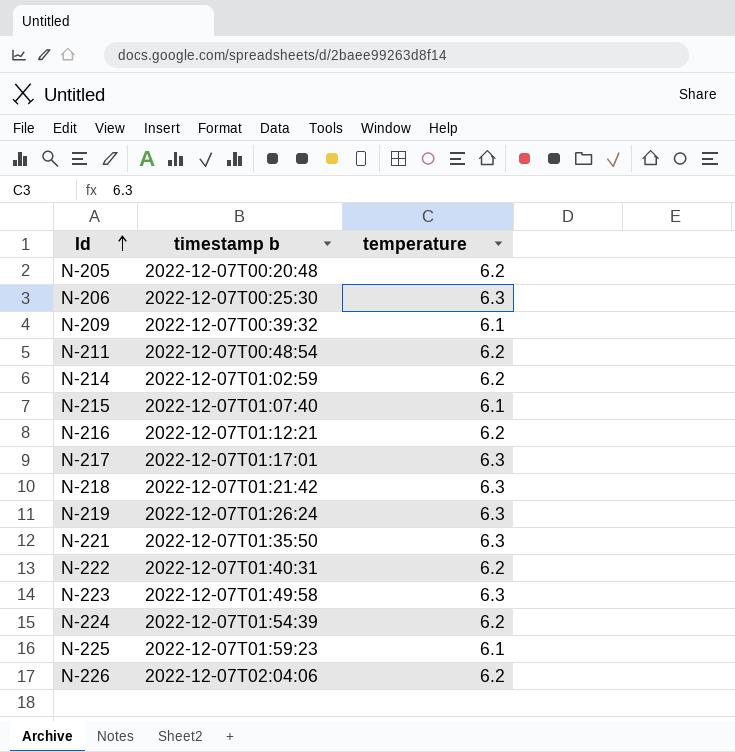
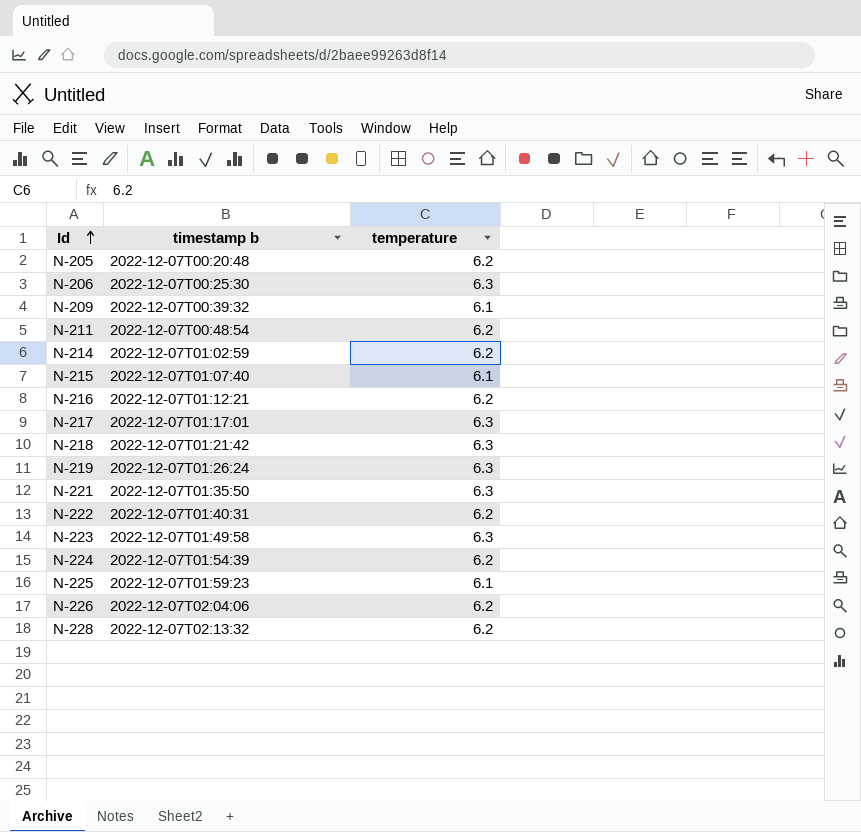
row N-228: none -> 2022-12-07T02:13:32 | 6.2

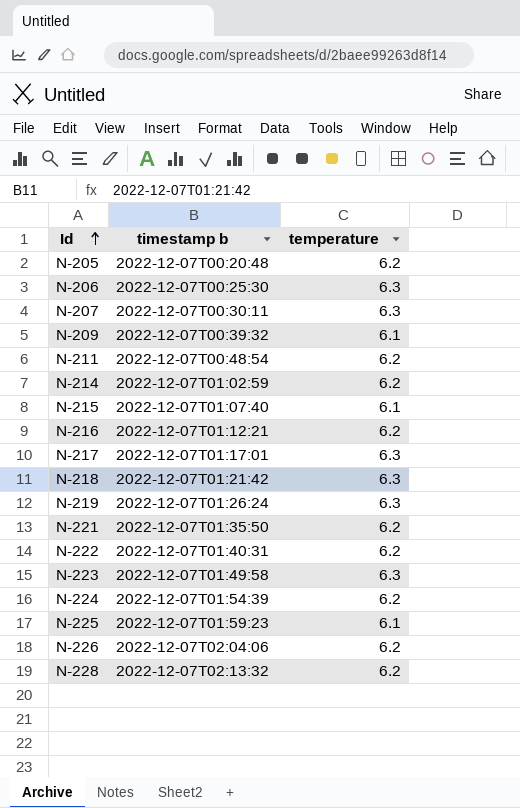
row N-207: none -> 2022-12-07T00:30:11 | 6.3
N-221 | temperature: 6.3 -> 6.2

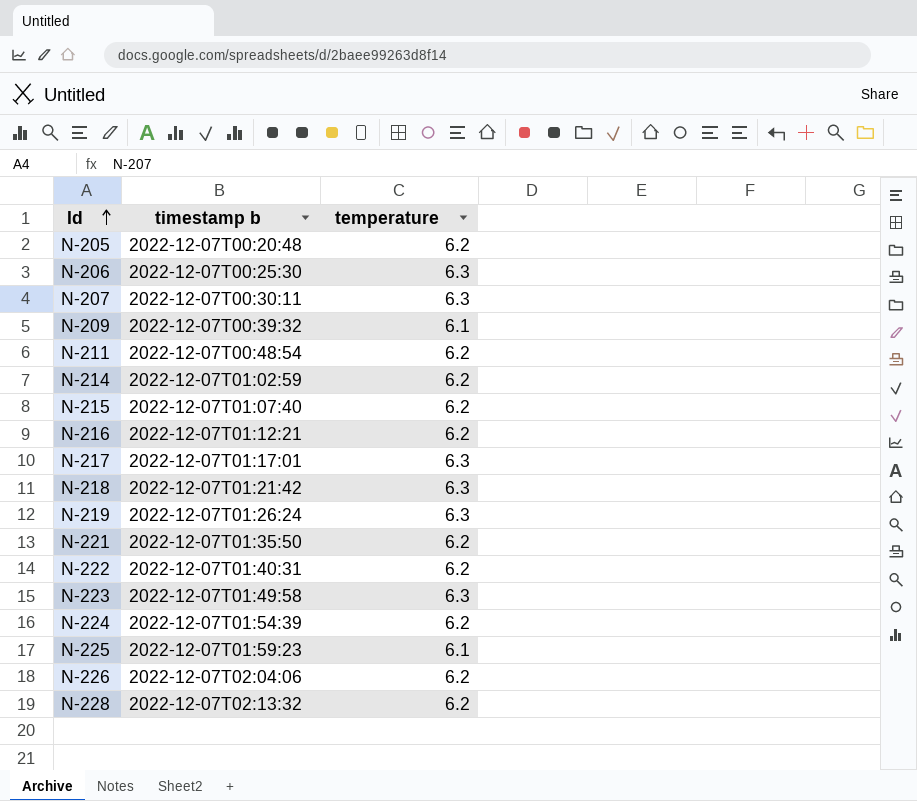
N-215 | temperature: 6.1 -> 6.2

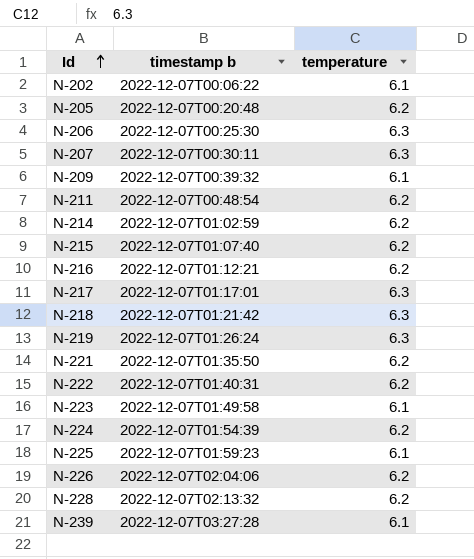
row N-202: none -> 2022-12-07T00:06:22 | 6.1
N-223 | temperature: 6.3 -> 6.1
row N-239: none -> 2022-12-07T03:27:28 | 6.1

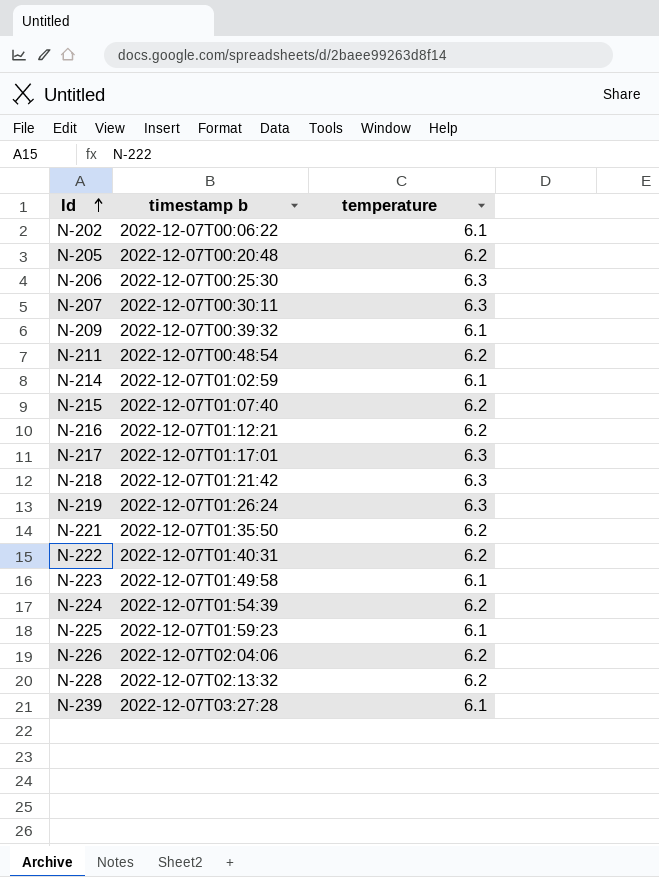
N-214 | temperature: 6.2 -> 6.1

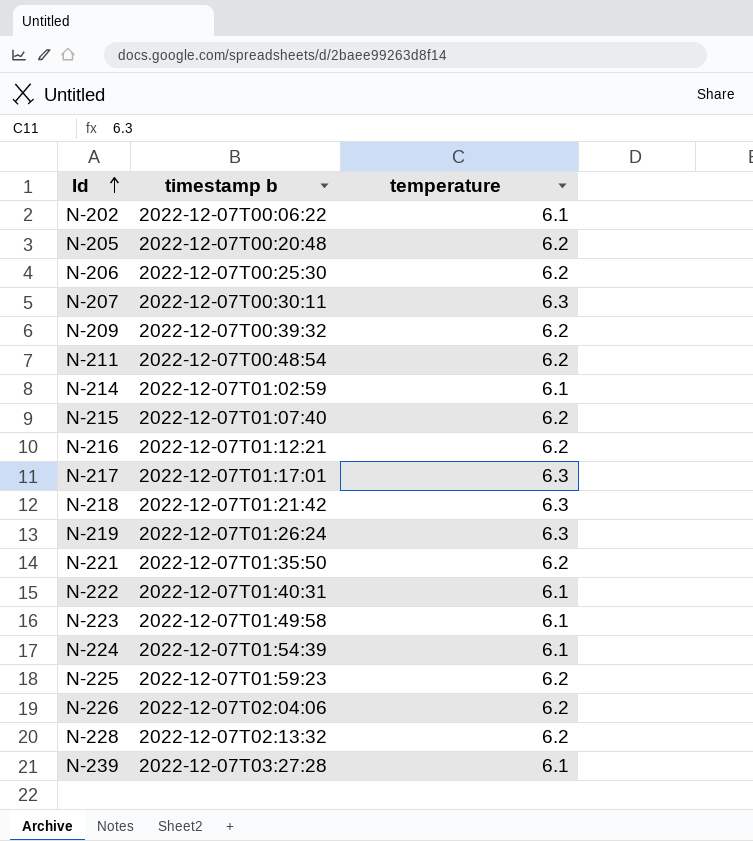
N-206 | temperature: 6.3 -> 6.2
N-209 | temperature: 6.1 -> 6.2
N-222 | temperature: 6.2 -> 6.1
N-224 | temperature: 6.2 -> 6.1
N-225 | temperature: 6.1 -> 6.2

